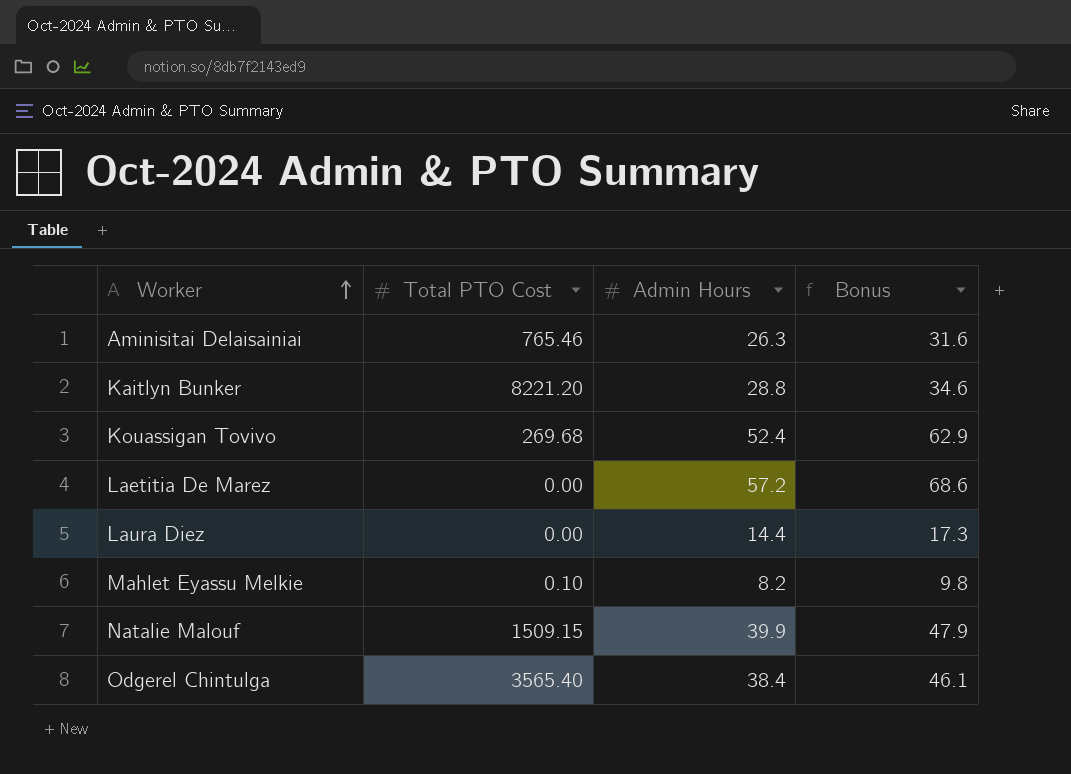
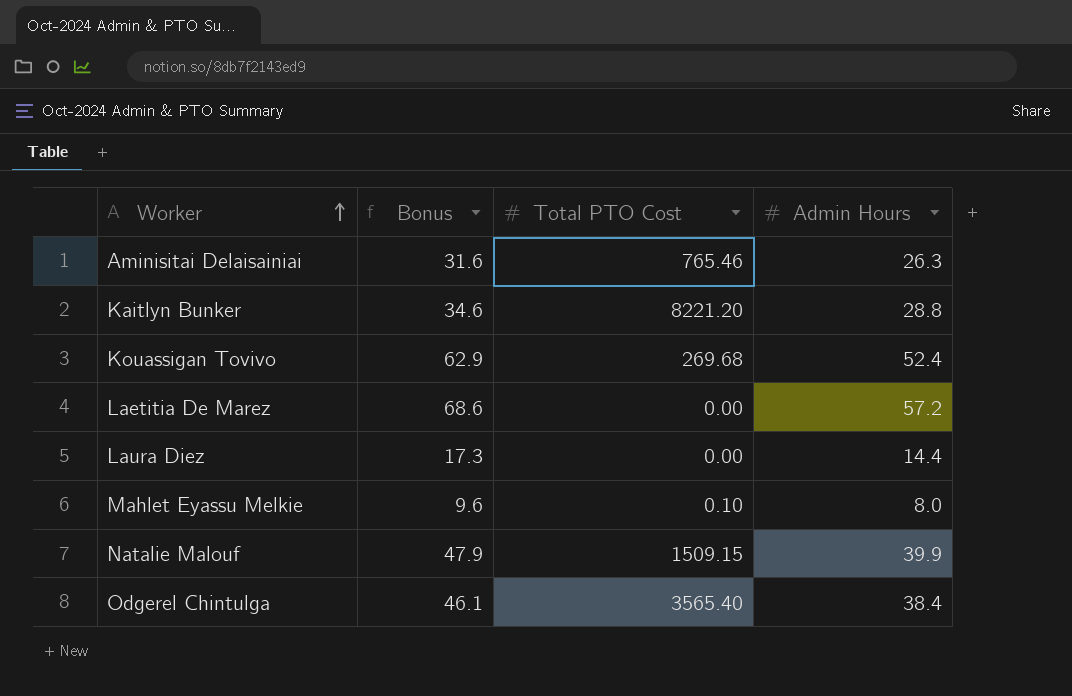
column Bonus | position: 4 -> 2
Mahlet Eyassu Melkie | Bonus: 9.8 -> 9.6
Mahlet Eyassu Melkie | Admin Hours: 8.2 -> 8.0

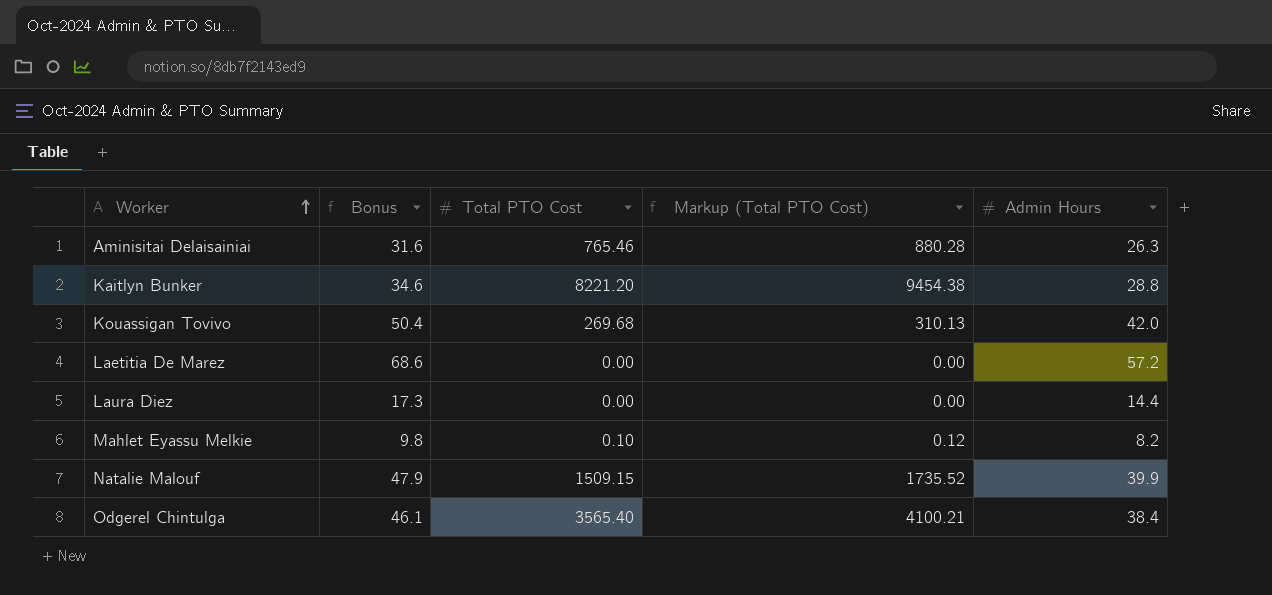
column Markup (Total PTO Cost) | formula: none -> [Total PTO Cost] * 1.15
Kouassigan Tovivo | Bonus: 62.9 -> 50.4
Kouassigan Tovivo | Admin Hours: 52.4 -> 42.0
Mahlet Eyassu Melkie | Bonus: 9.6 -> 9.8
Mahlet Eyassu Melkie | Admin Hours: 8.0 -> 8.2

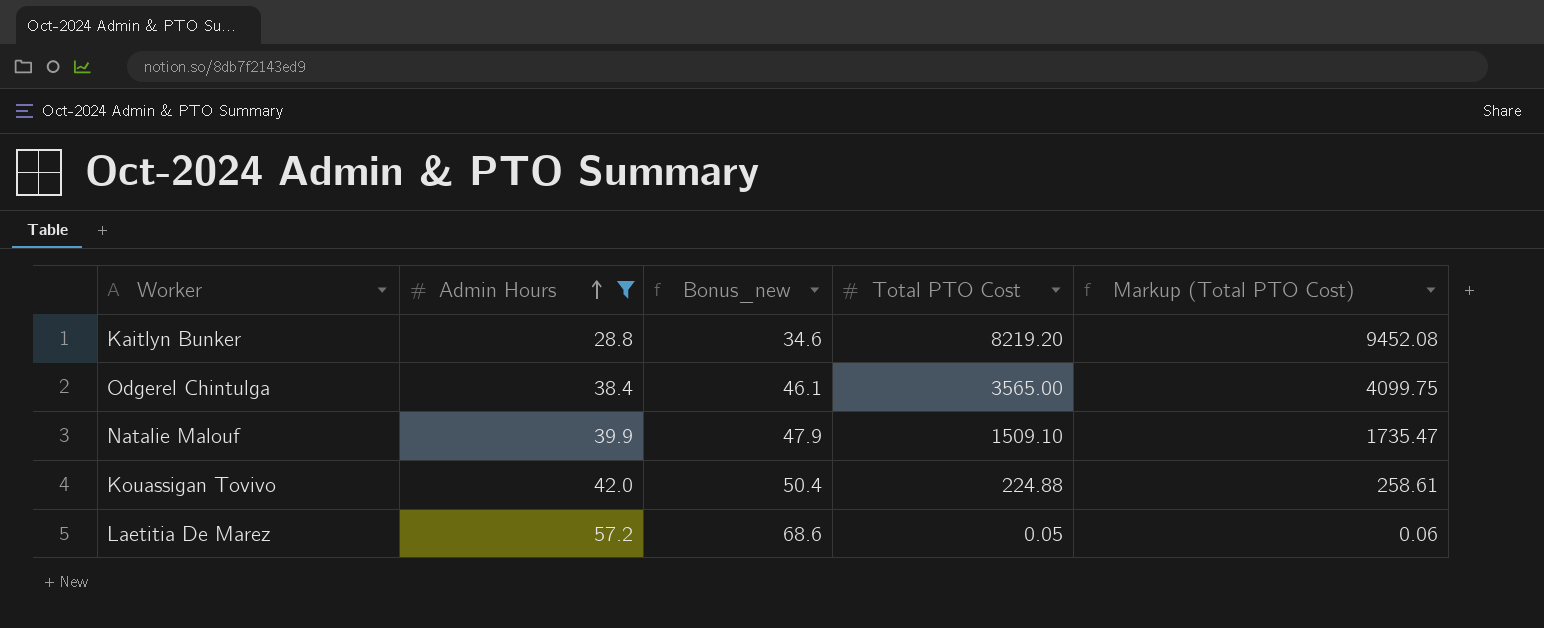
filter: none -> Admin Hours >= 28.8
row order: Worker ascending -> Admin Hours ascending
column Admin Hours | position: 5 -> 2
column name: Bonus -> Bonus_new
Kaitlyn Bunker | Total PTO Cost: 8221.20 -> 8219.20
Kaitlyn Bunker | Markup (Total PTO Cost): 9454.38 -> 9452.08
Odgerel Chintulga | Total PTO Cost: 3565.40 -> 3565.00
Odgerel Chintulga | Markup (Total PTO Cost): 4100.21 -> 4099.75
Natalie Malouf | Total PTO Cost: 1509.15 -> 1509.10
Natalie Malouf | Markup (Total PTO Cost): 1735.52 -> 1735.47
Kouassigan Tovivo | Total PTO Cost: 269.68 -> 224.88
Kouassigan Tovivo | Markup (Total PTO Cost): 310.13 -> 258.61
Laetitia De Marez | Total PTO Cost: 0.00 -> 0.05
Laetitia De Marez | Markup (Total PTO Cost): 0.00 -> 0.06

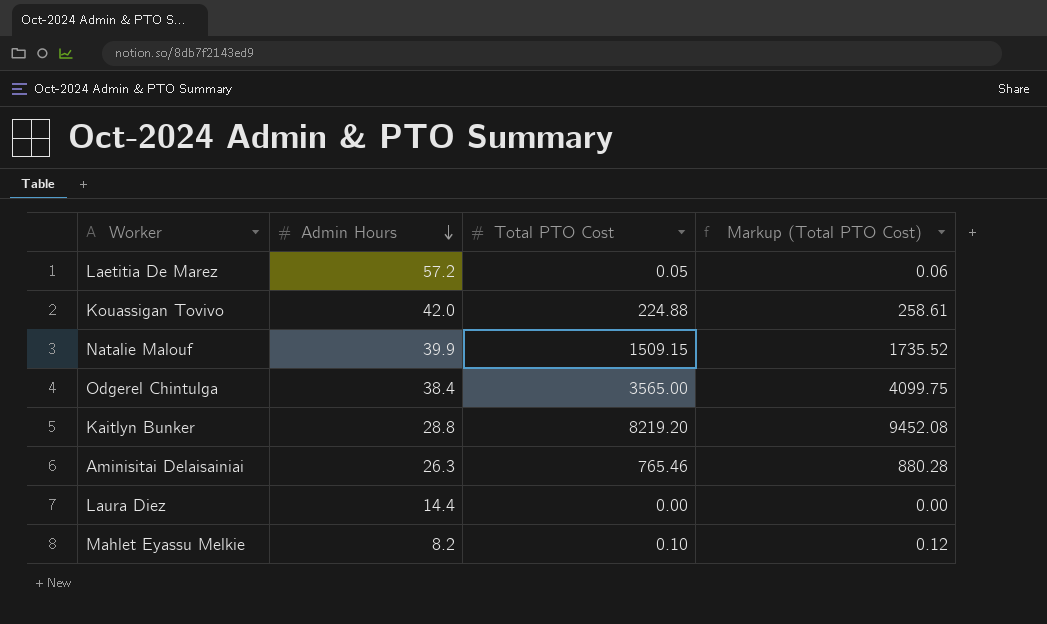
filter: Admin Hours >= 28.8 -> none
row order: Admin Hours ascending -> Admin Hours descending
column Bonus_new | formula: [Admin Hours] * 1.2 -> none
Natalie Malouf | Total PTO Cost: 1509.10 -> 1509.15
Natalie Malouf | Markup (Total PTO Cost): 1735.47 -> 1735.52

